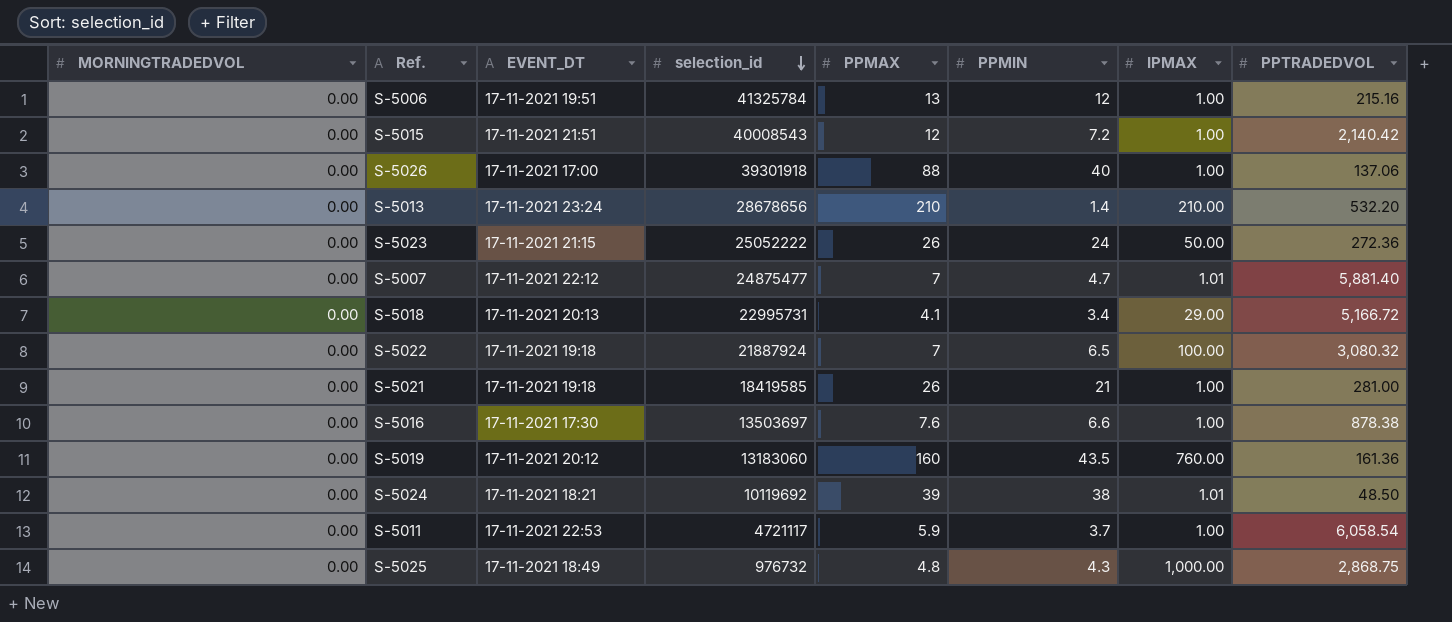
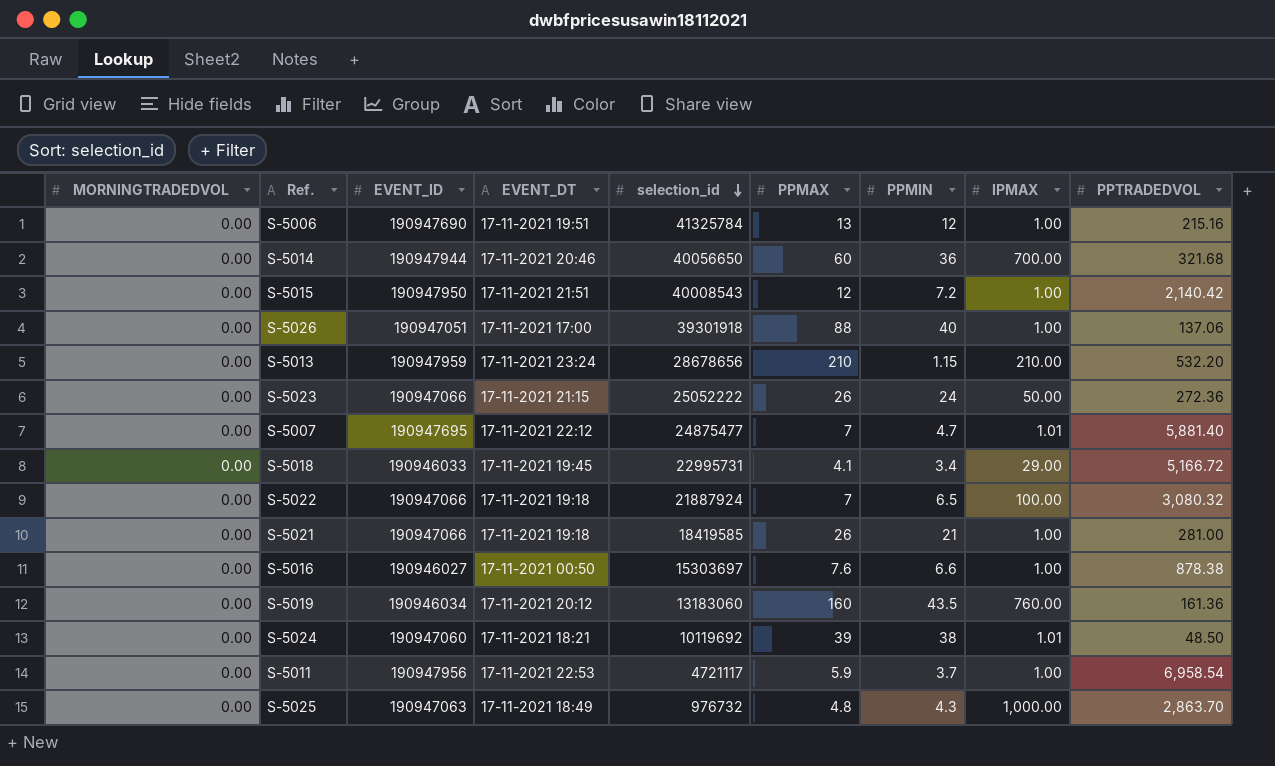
column EVENT_ID | position: none -> 3
row S-5014: none -> 0.00 | 190947944 | 17-11-2021 20:46 | 40056650 | 60 | 36 | 700.00 | 321.68
S-5013 | PPMIN: 1.4 -> 1.15
S-5018 | EVENT_DT: 17-11-2021 20:13 -> 17-11-2021 19:45
S-5016 | EVENT_DT: 17-11-2021 17:30 -> 17-11-2021 00:50
S-5016 | selection_id: 13503697 -> 15303697
S-5011 | PPTRADEDVOL: 6,058.54 -> 6,958.54
S-5025 | PPTRADEDVOL: 2,868.75 -> 2,863.70

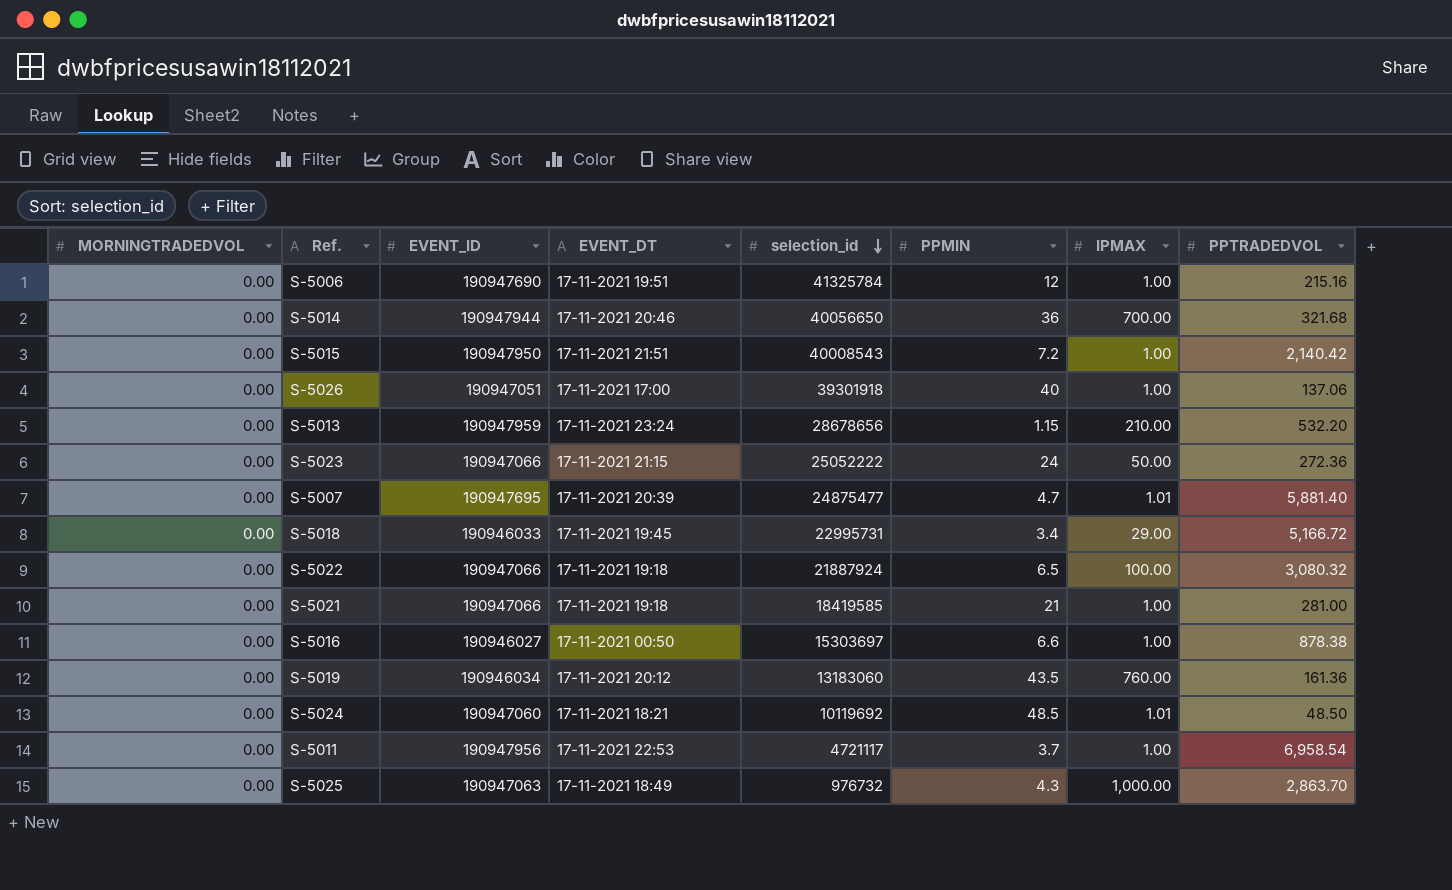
column PPMAX | position: 6 -> none
S-5007 | EVENT_DT: 17-11-2021 22:12 -> 17-11-2021 20:39
S-5024 | PPMIN: 38 -> 48.5

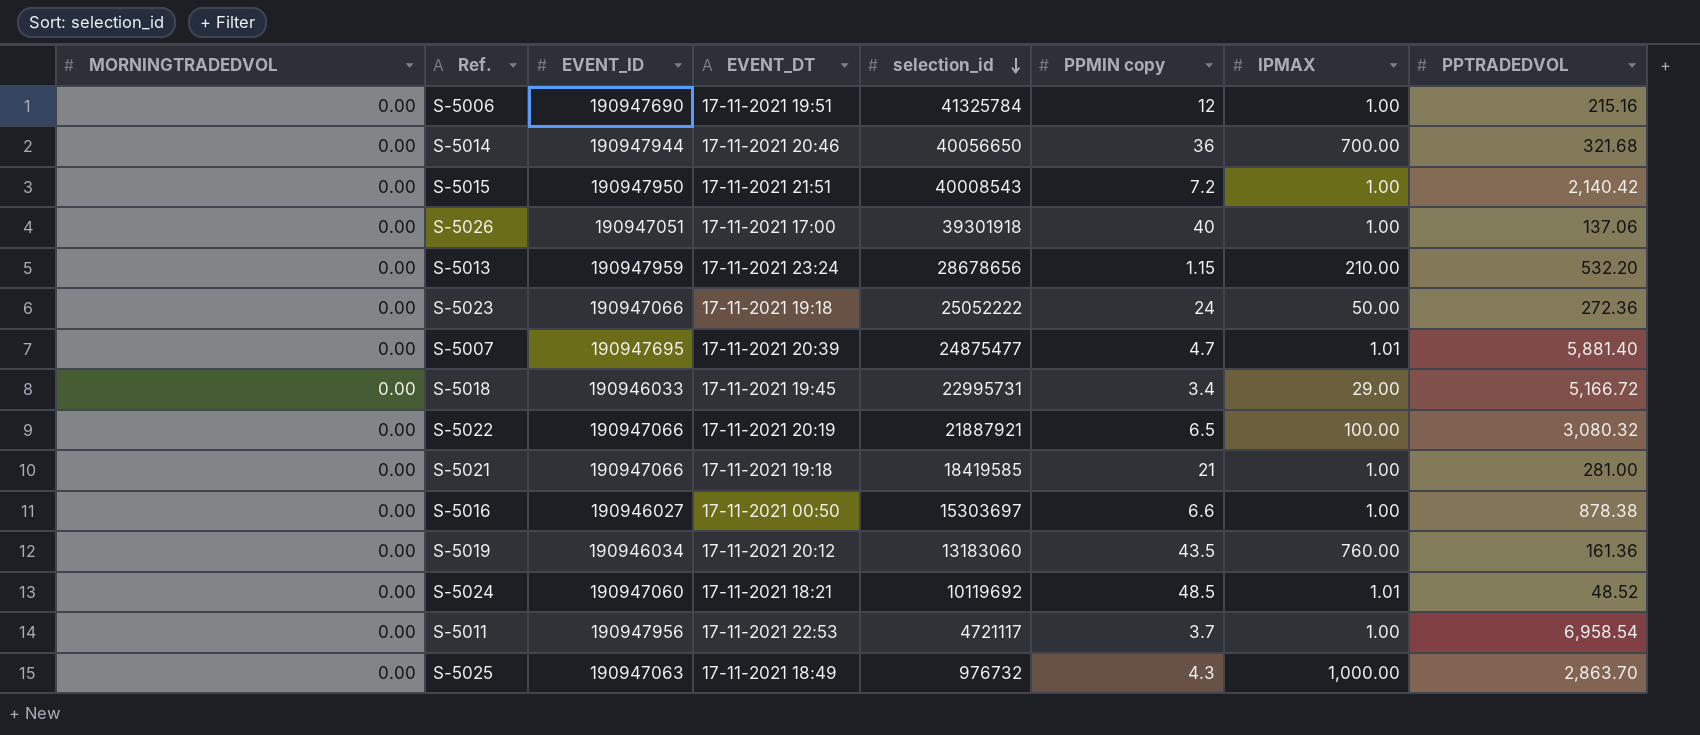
column name: PPMIN -> PPMIN copy
S-5023 | EVENT_DT: 17-11-2021 21:15 -> 17-11-2021 19:18
S-5022 | EVENT_DT: 17-11-2021 19:18 -> 17-11-2021 20:19
S-5022 | selection_id: 21887924 -> 21887921
S-5024 | PPTRADEDVOL: 48.50 -> 48.52

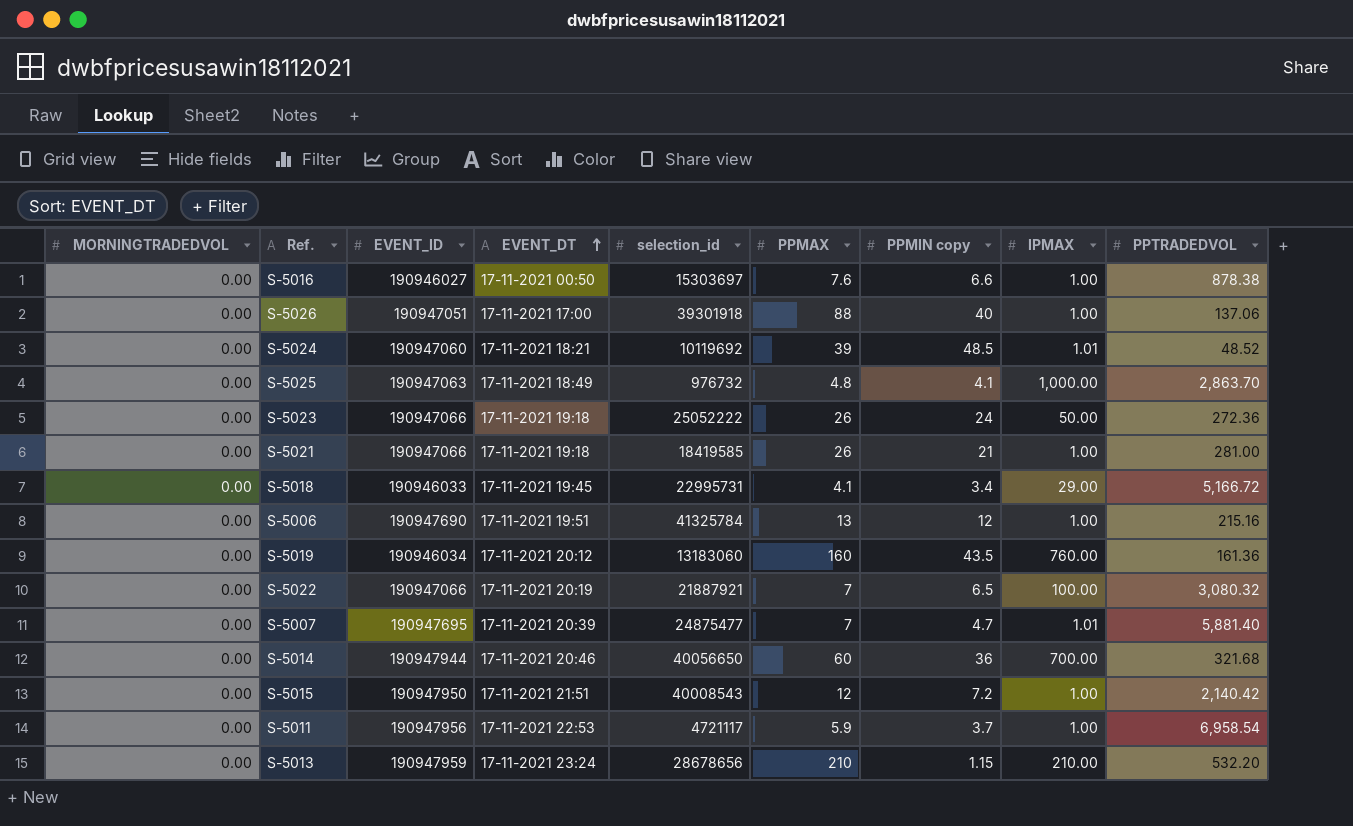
row order: selection_id descending -> EVENT_DT ascending
column PPMAX | position: none -> 6
S-5025 | PPMIN copy: 4.3 -> 4.1

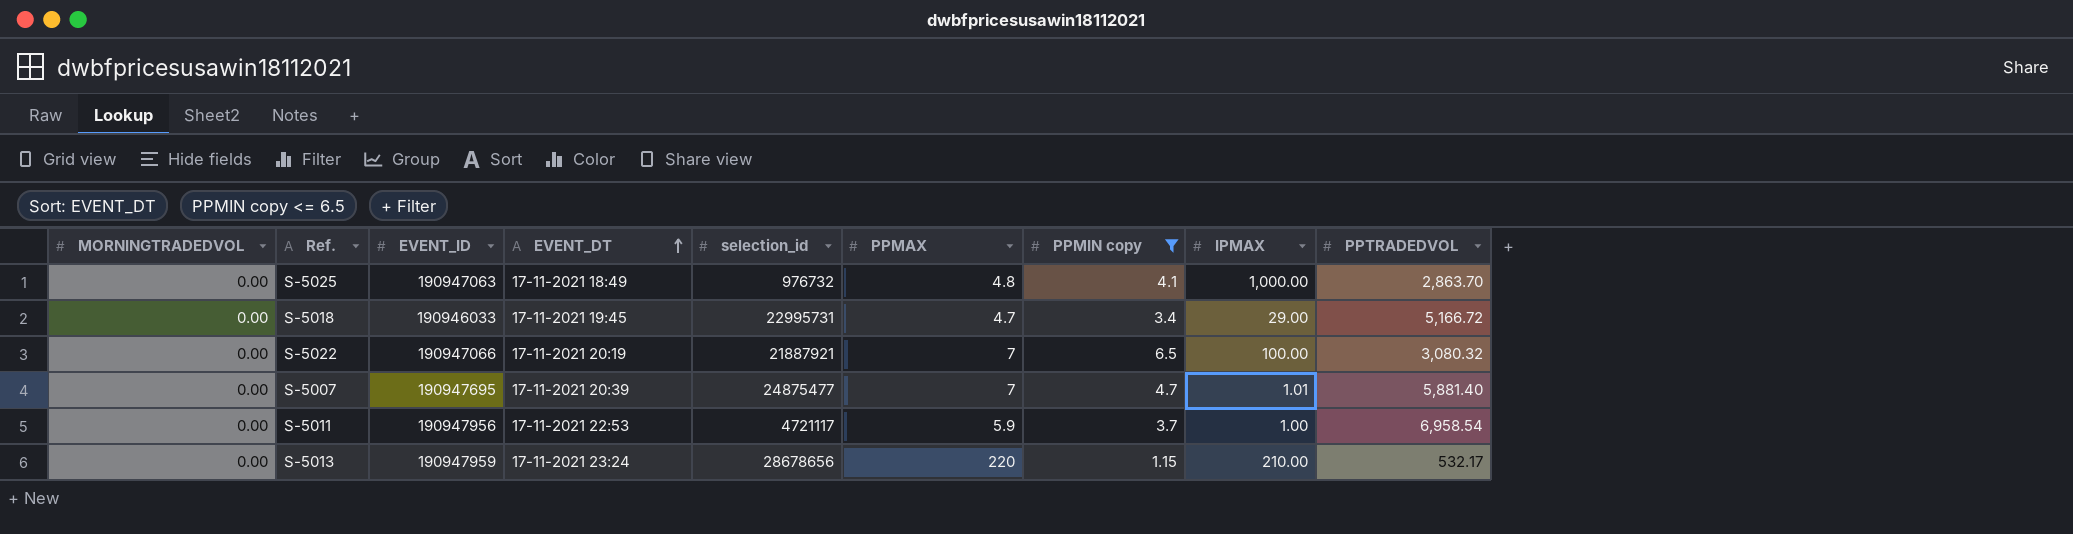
filter: none -> PPMIN copy <= 6.5
S-5018 | PPMAX: 4.1 -> 4.7
S-5013 | PPMAX: 210 -> 220
S-5013 | PPTRADEDVOL: 532.20 -> 532.17

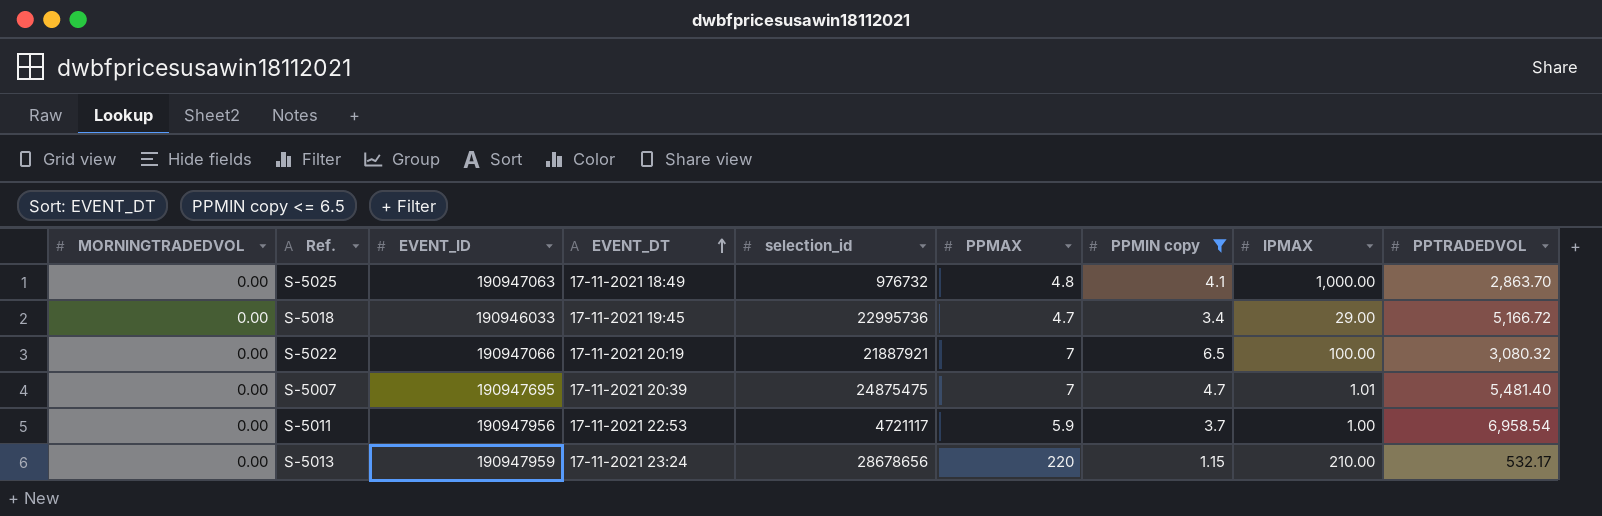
S-5018 | selection_id: 22995731 -> 22995736
S-5007 | selection_id: 24875477 -> 24875475
S-5007 | PPTRADEDVOL: 5,881.40 -> 5,481.40

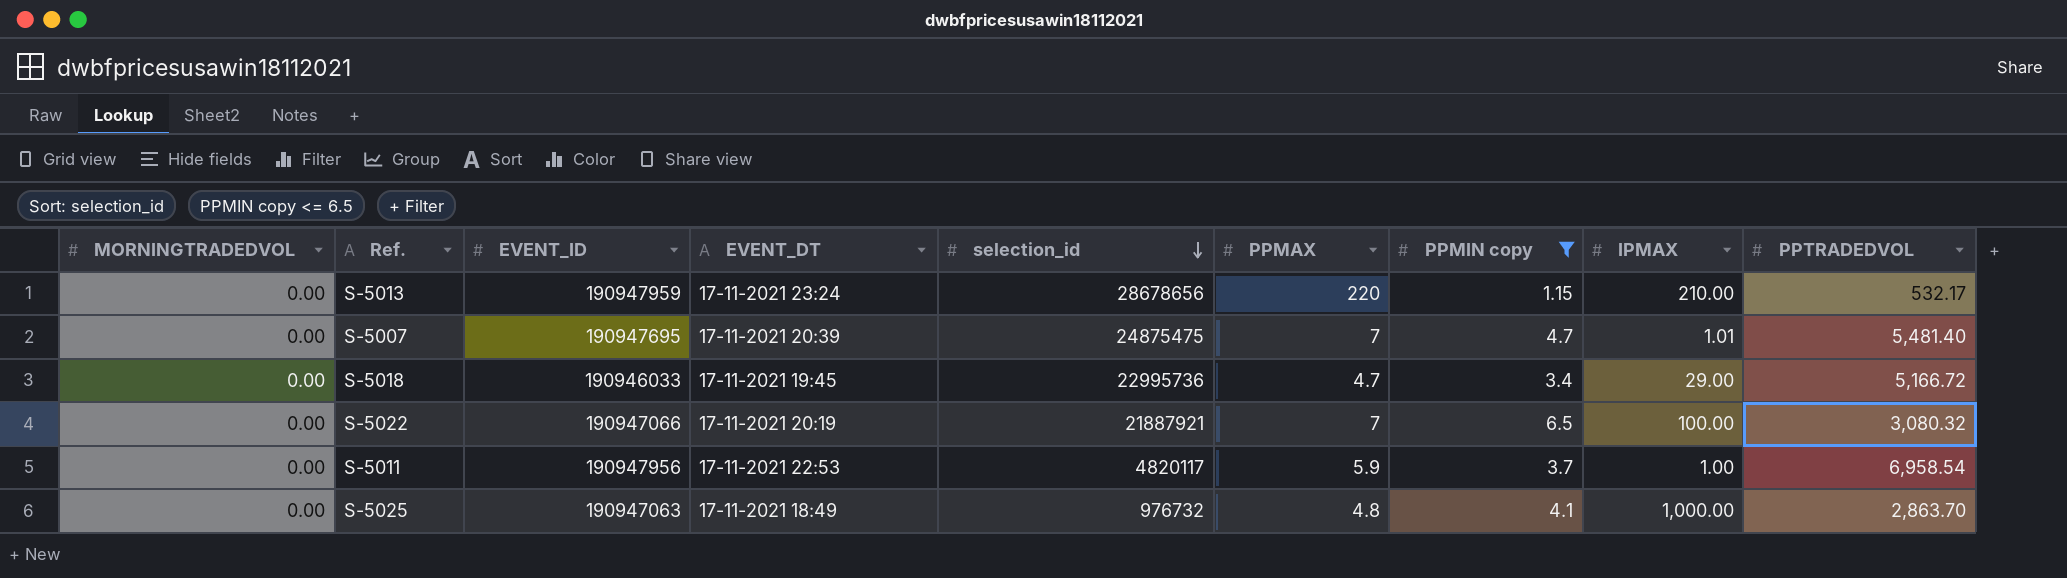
row order: EVENT_DT ascending -> selection_id descending
S-5011 | selection_id: 4721117 -> 4820117

